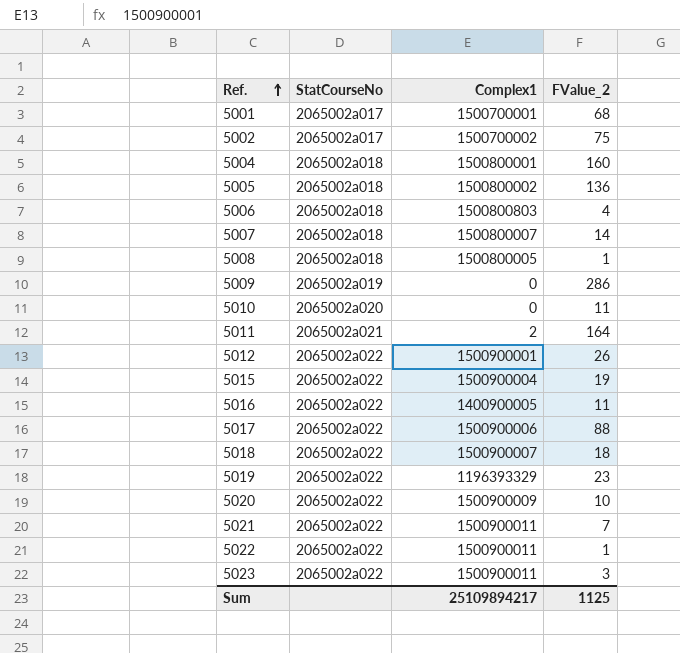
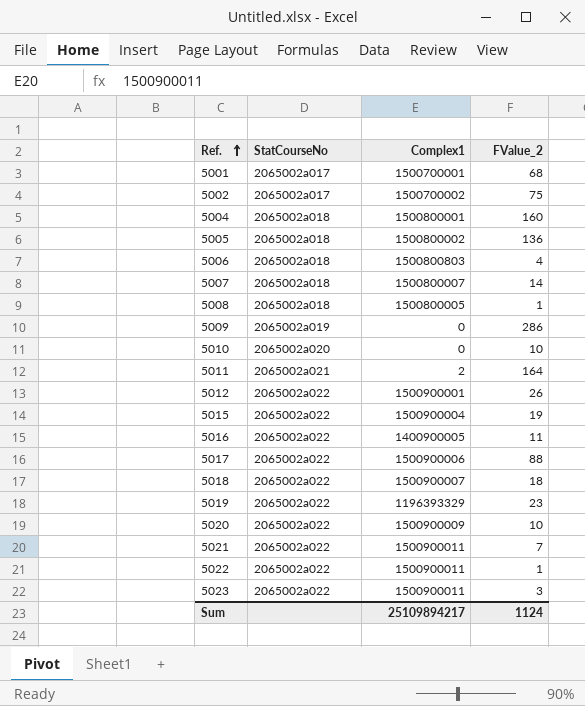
5010 | FValue_2: 11 -> 10
Sum | FValue_2: 1125 -> 1124

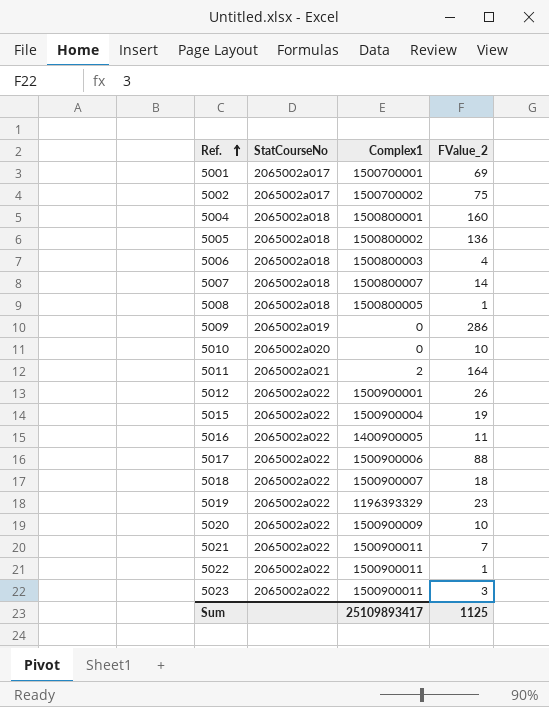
5001 | FValue_2: 68 -> 69
5006 | Complex1: 1500800803 -> 1500800003
Sum | Complex1: 25109894217 -> 25109893417
Sum | FValue_2: 1124 -> 1125

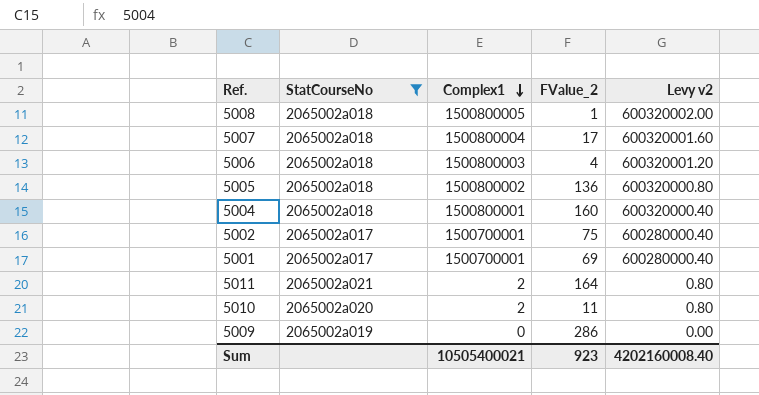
filter: none -> StatCourseNo != 2065002a022
row order: Ref. ascending -> Complex1 descending
column Levy v2 | formula: none -> [Complex1] * 0.4
5007 | Complex1: 1500800007 -> 1500800004
5007 | FValue_2: 14 -> 17
5002 | Complex1: 1500700002 -> 1500700001
5010 | Complex1: 0 -> 2
5010 | FValue_2: 10 -> 11
Sum | Complex1: 25109893417 -> 10505400021
Sum | FValue_2: 1125 -> 923

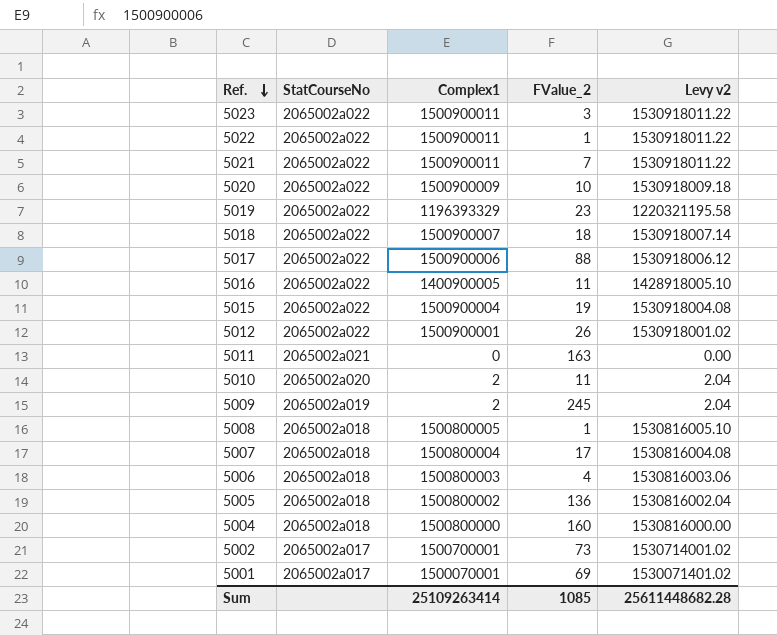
filter: StatCourseNo != 2065002a022 -> none
row order: Complex1 descending -> Ref. descending
column Levy v2 | formula: [Complex1] * 0.4 -> [Complex1] * 1.02
5011 | Complex1: 2 -> 0
5011 | FValue_2: 164 -> 163
5009 | Complex1: 0 -> 2
5009 | FValue_2: 286 -> 245
5004 | Complex1: 1500800001 -> 1500800000
5002 | FValue_2: 75 -> 73
5001 | Complex1: 1500700001 -> 1500070001
Sum | Complex1: 10505400021 -> 25109263414
Sum | FValue_2: 923 -> 1085
Sum | Levy v2: 4202160008.40 -> 25611448682.28

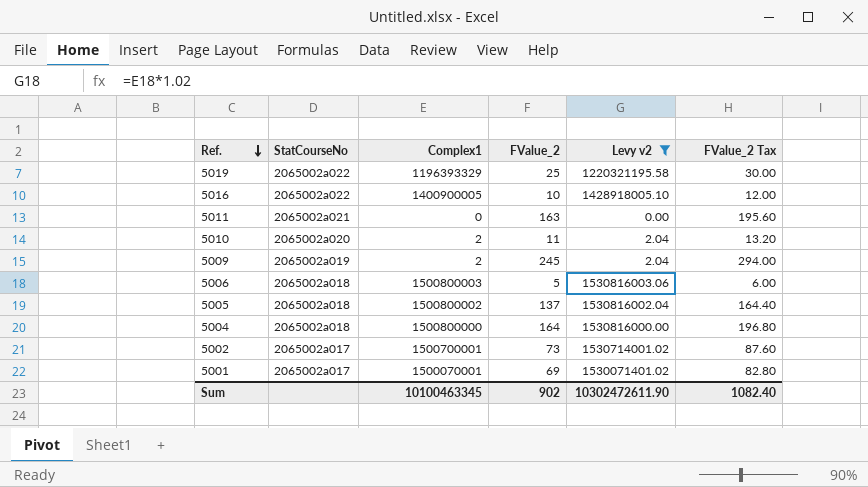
filter: none -> Levy v2 <= 1530816003.06
column FValue_2 Tax | formula: none -> [FValue_2] * 1.2
5019 | FValue_2: 23 -> 25
5016 | FValue_2: 11 -> 10
5006 | FValue_2: 4 -> 5
5005 | FValue_2: 136 -> 137
5004 | FValue_2: 160 -> 164
Sum | Complex1: 25109263414 -> 10100463345
Sum | FValue_2: 1085 -> 902
Sum | Levy v2: 25611448682.28 -> 10302472611.90

